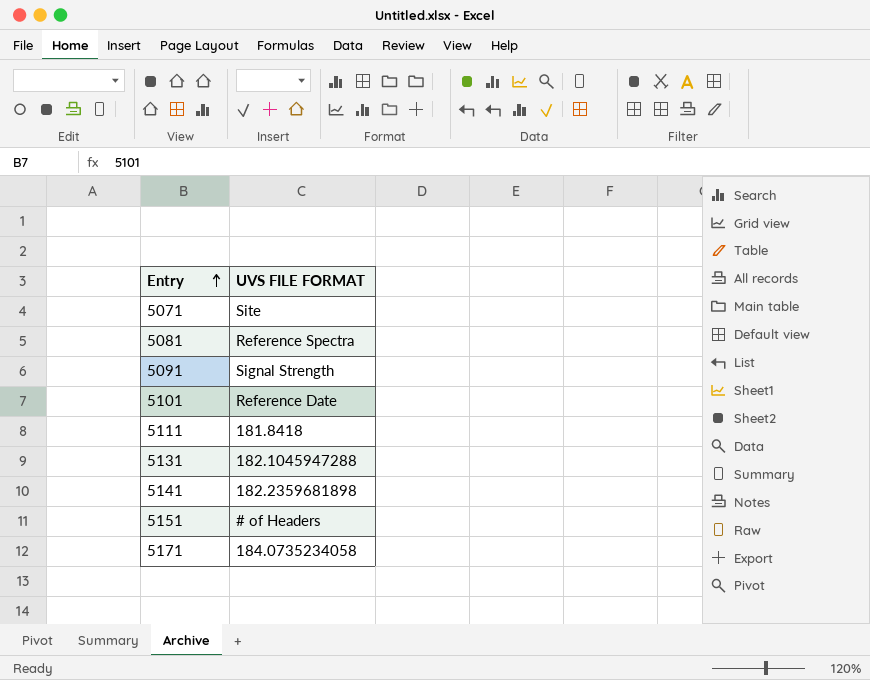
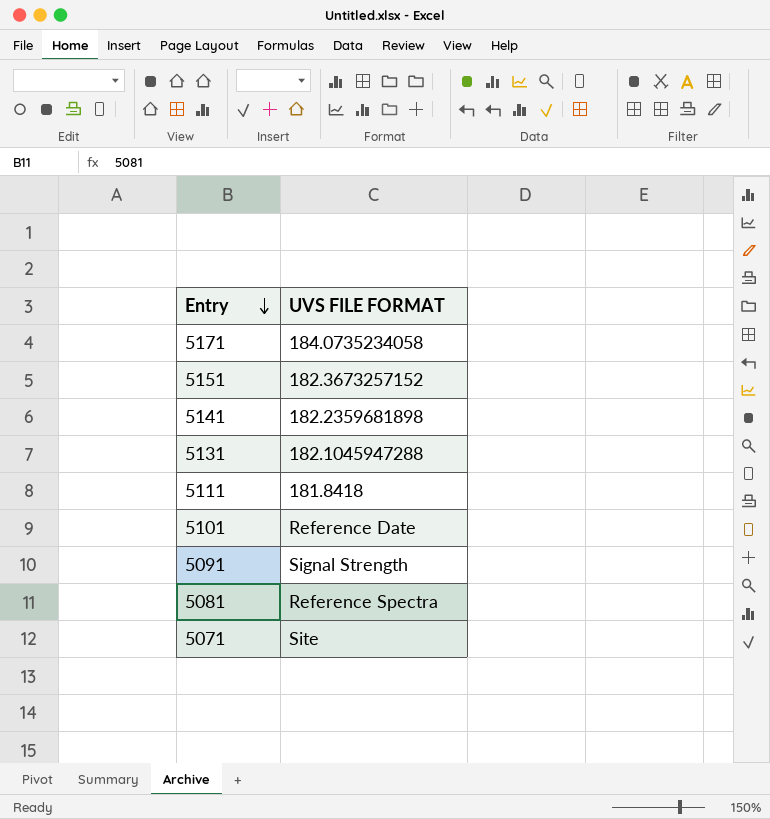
row order: Entry ascending -> Entry descending
5151 | UVS FILE FORMAT: # of Headers -> 182.3673257152

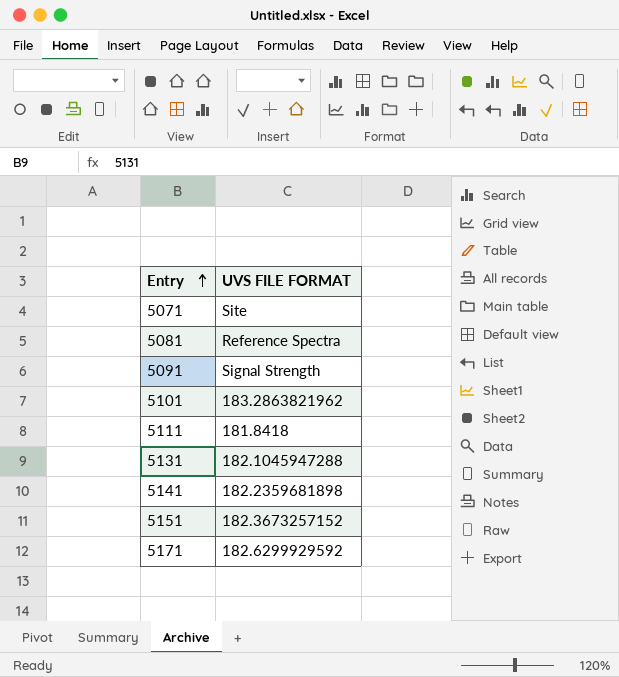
row order: Entry descending -> Entry ascending
5101 | UVS FILE FORMAT: Reference Date -> 183.2863821962
5171 | UVS FILE FORMAT: 184.0735234058 -> 182.6299929592

